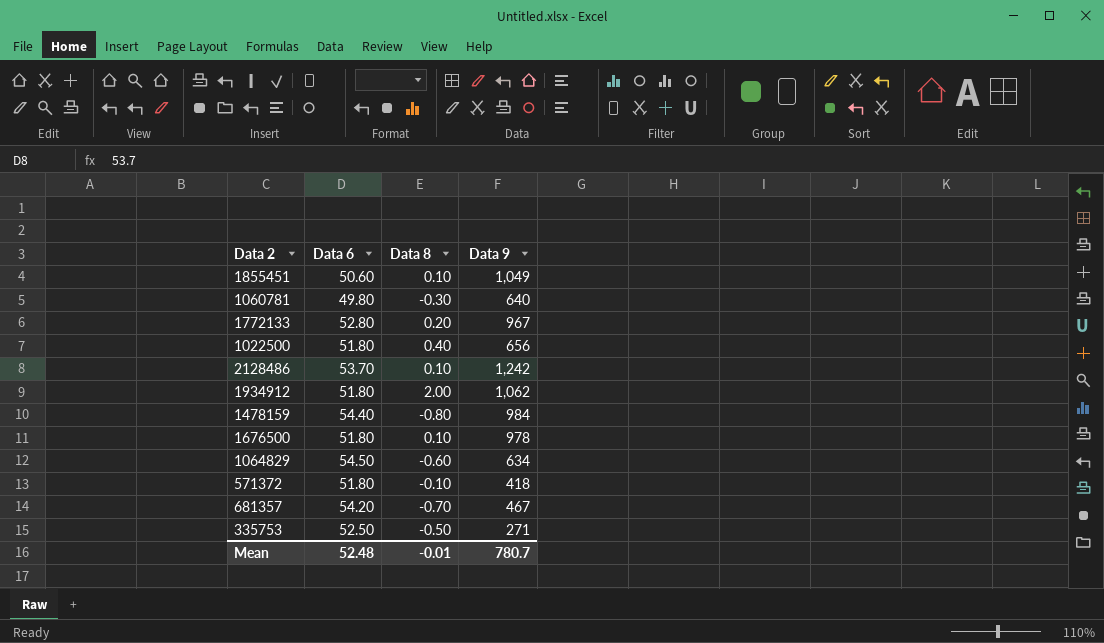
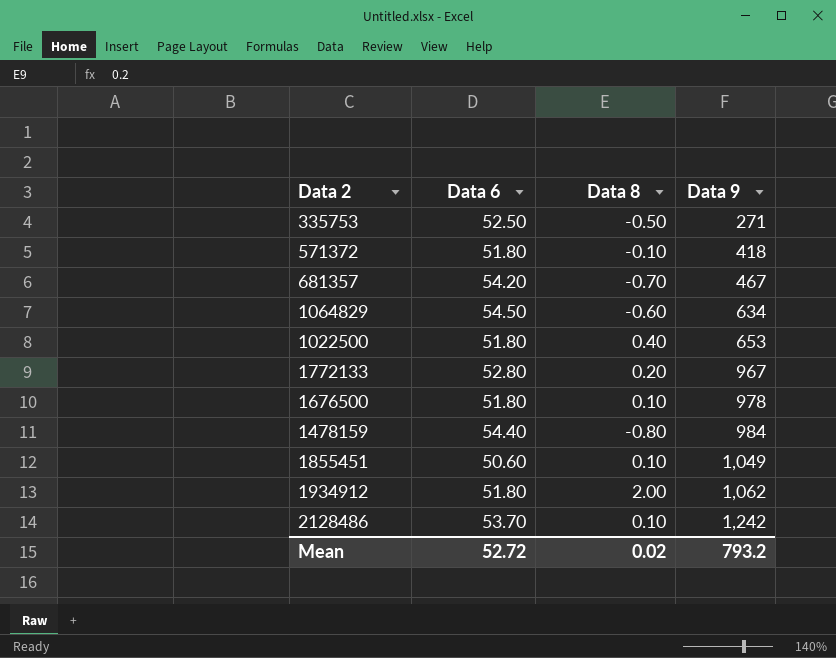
row order: none -> Data 9 ascending
row 1060781: 49.80 | -0.30 | 640 -> none
1022500 | Data 9: 656 -> 653
Mean | Data 6: 52.48 -> 52.72
Mean | Data 8: -0.01 -> 0.02
Mean | Data 9: 780.7 -> 793.2

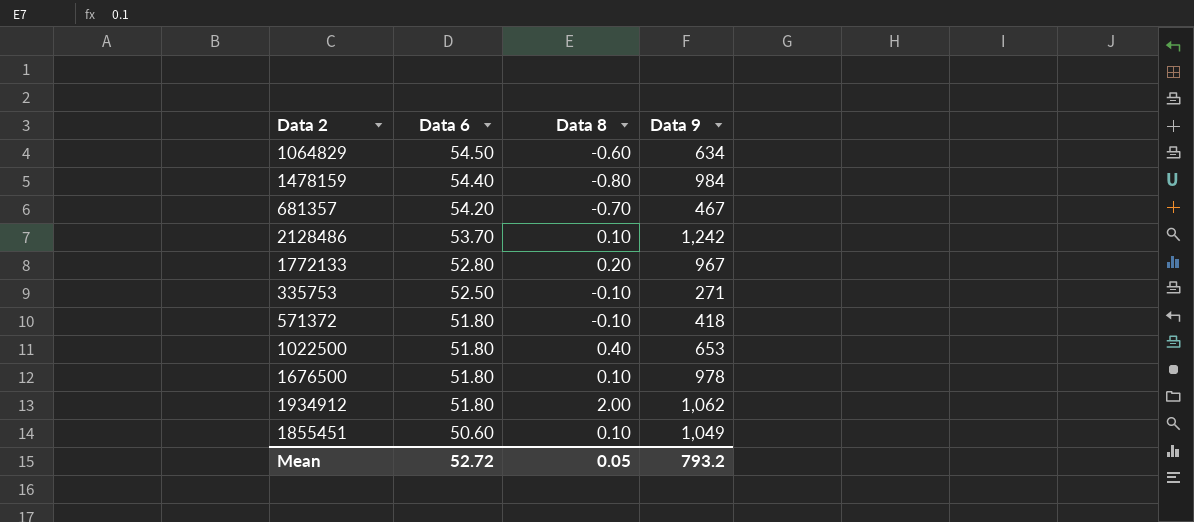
row order: Data 9 ascending -> Data 6 descending
335753 | Data 8: -0.50 -> -0.10
Mean | Data 8: 0.02 -> 0.05

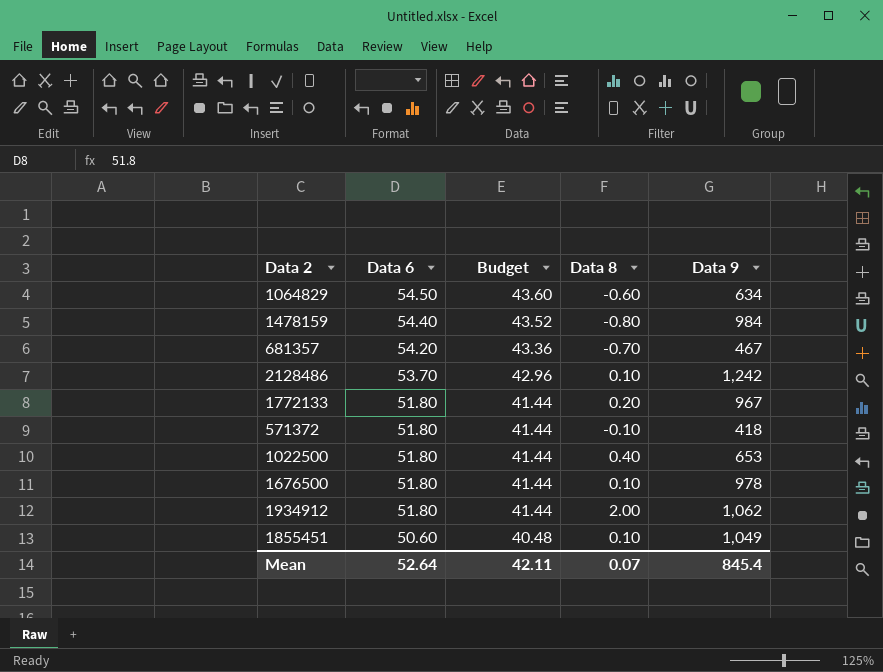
column Budget | formula: none -> [Data 6] * 0.8
row 335753: 52.50 | -0.10 | 271 -> none
1772133 | Data 6: 52.80 -> 51.80
Mean | Data 6: 52.72 -> 52.64
Mean | Data 8: 0.05 -> 0.07
Mean | Data 9: 793.2 -> 845.4

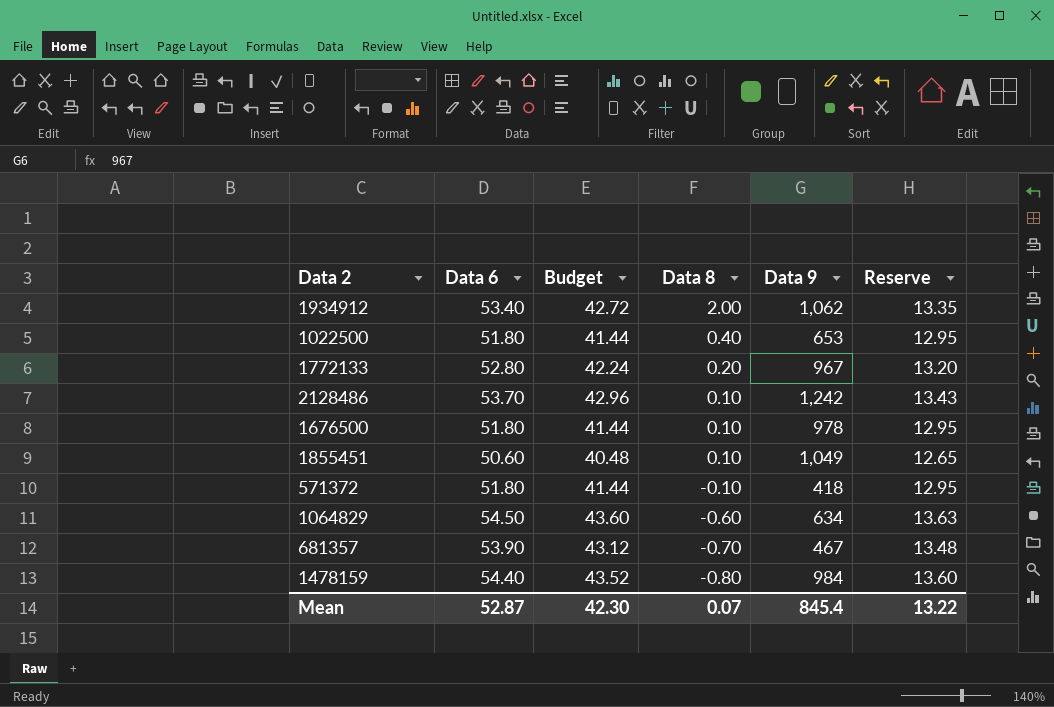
row order: Data 6 descending -> Data 8 descending
column Reserve | formula: none -> [Data 6] * 0.25
1934912 | Data 6: 51.80 -> 53.40
1934912 | Budget: 41.44 -> 42.72
1772133 | Data 6: 51.80 -> 52.80
1772133 | Budget: 41.44 -> 42.24
681357 | Data 6: 54.20 -> 53.90
681357 | Budget: 43.36 -> 43.12
Mean | Data 6: 52.64 -> 52.87
Mean | Budget: 42.11 -> 42.30

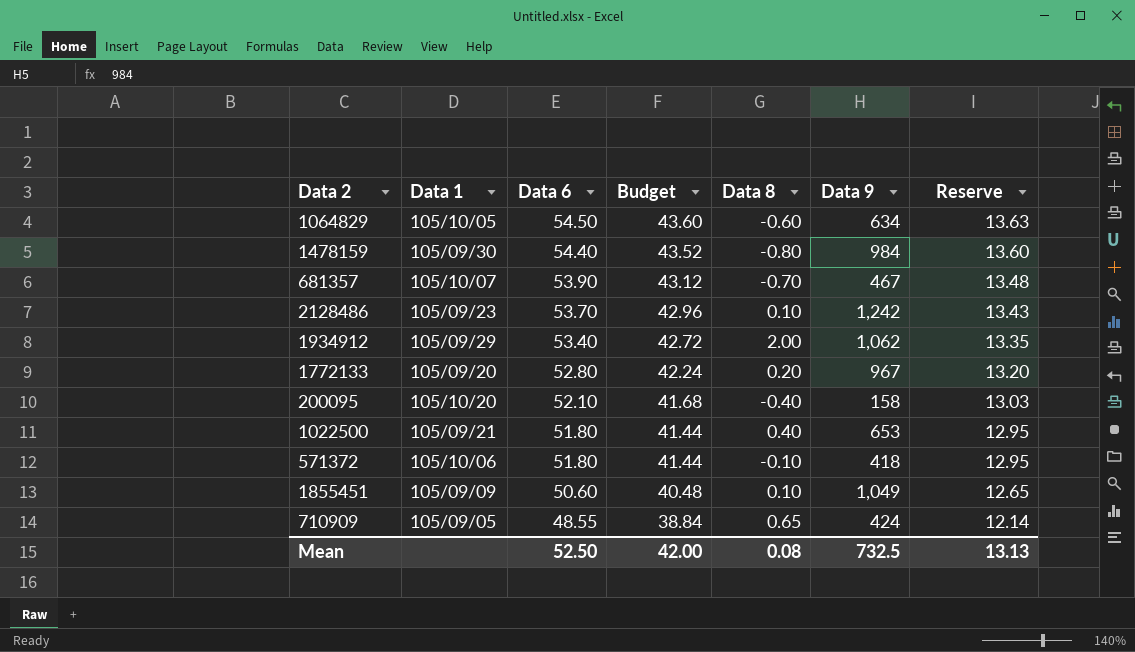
row order: Data 8 descending -> Data 6 descending
column Data 1 | position: none -> 2
row 1676500: 51.80 | 41.44 | 0.10 | 978 | 12.95 -> none
row 200095: none -> 105/10/20 | 52.10 | 41.68 | -0.40 | 158 | 13.03
row 710909: none -> 105/09/05 | 48.55 | 38.84 | 0.65 | 424 | 12.14
Mean | Data 6: 52.87 -> 52.50
Mean | Budget: 42.30 -> 42.00
Mean | Data 8: 0.07 -> 0.08
Mean | Data 9: 845.4 -> 732.5
Mean | Reserve: 13.22 -> 13.13

